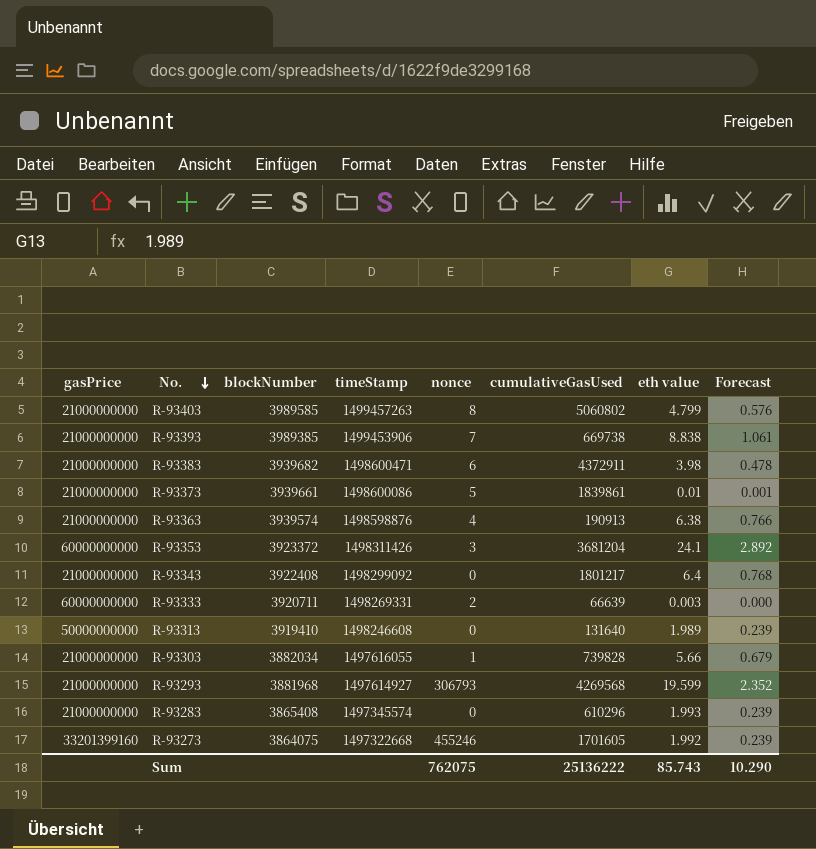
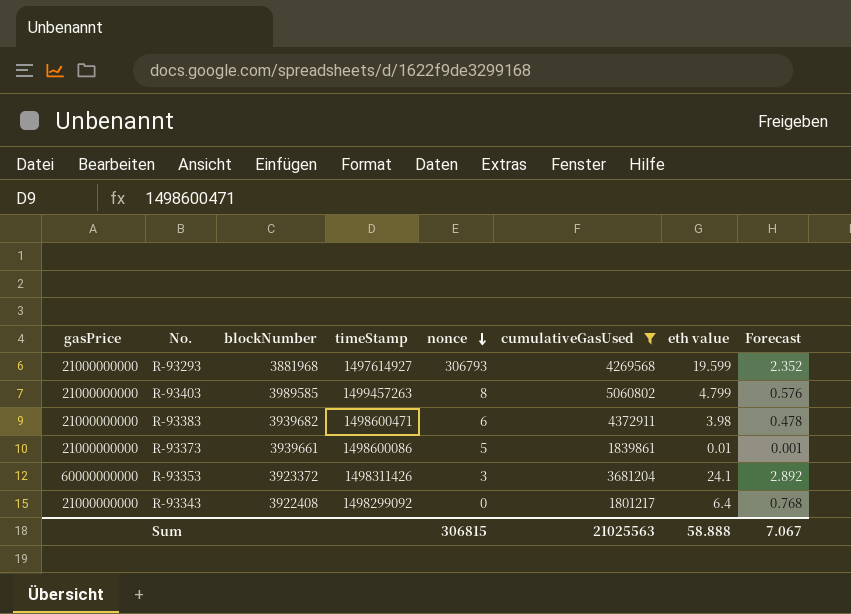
filter: none -> cumulativeGasUsed >= 1801217
row order: No. descending -> nonce descending
Sum | nonce: 762075 -> 306815
Sum | cumulativeGasUsed: 25136222 -> 21025563
Sum | eth value: 85.743 -> 58.888
Sum | Forecast: 10.290 -> 7.067

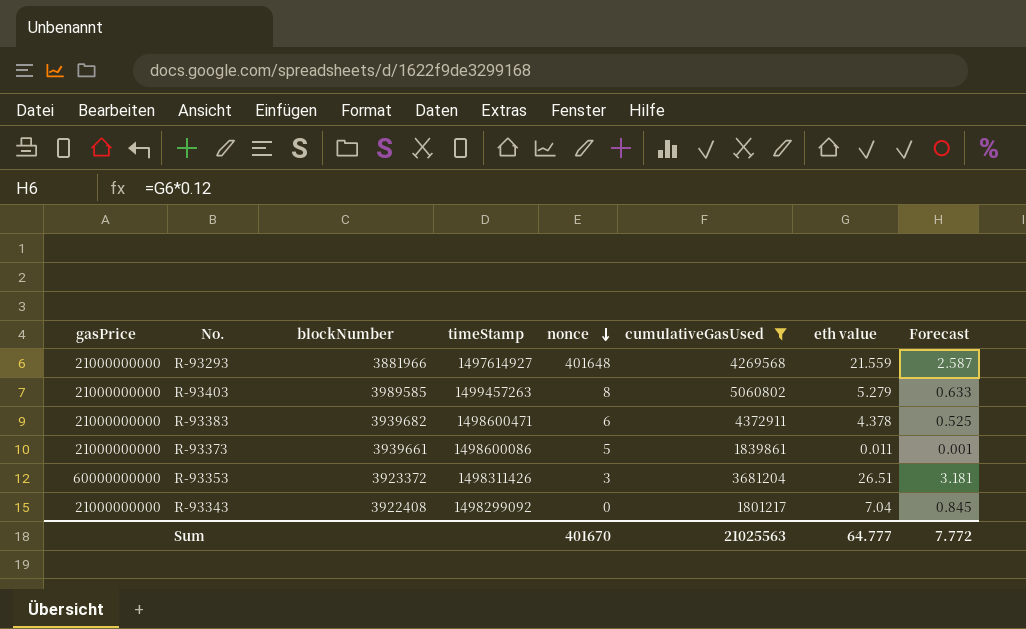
R-93293 | blockNumber: 3881968 -> 3881966
R-93293 | nonce: 306793 -> 401648
R-93293 | eth value: 19.599 -> 21.559
R-93293 | Forecast: 2.352 -> 2.587
R-93403 | eth value: 4.799 -> 5.279
R-93403 | Forecast: 0.576 -> 0.633
R-93383 | eth value: 3.98 -> 4.378
R-93383 | Forecast: 0.478 -> 0.525
R-93373 | eth value: 0.01 -> 0.011
R-93353 | eth value: 24.1 -> 26.51
R-93353 | Forecast: 2.892 -> 3.181
R-93343 | eth value: 6.4 -> 7.04
R-93343 | Forecast: 0.768 -> 0.845
Sum | nonce: 306815 -> 401670
Sum | eth value: 58.888 -> 64.777
Sum | Forecast: 7.067 -> 7.772

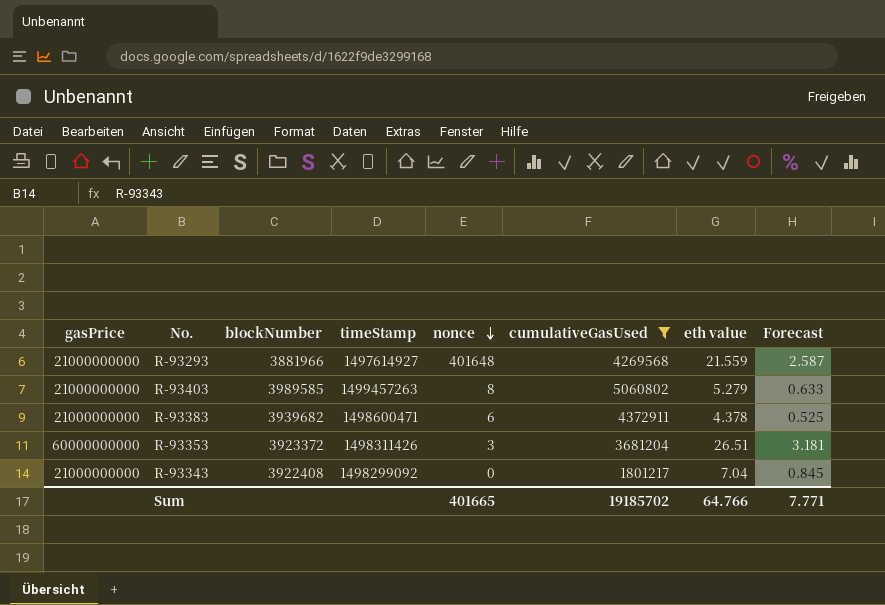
row R-93373: 21000000000 | 3939661 | 1498600086 | 5 | 1839861 | 0.011 | 0.001 -> none
Sum | nonce: 401670 -> 401665
Sum | cumulativeGasUsed: 21025563 -> 19185702
Sum | eth value: 64.777 -> 64.766
Sum | Forecast: 7.772 -> 7.771

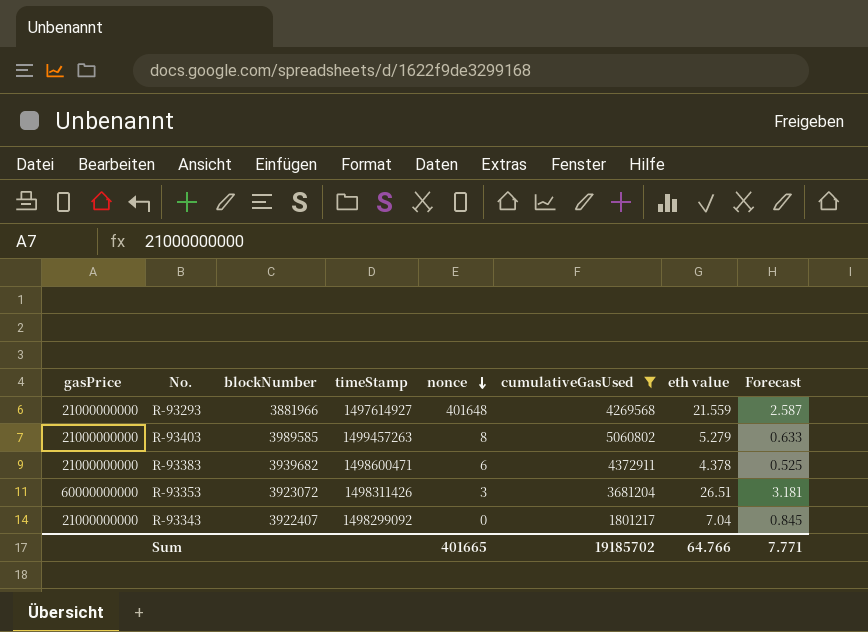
R-93353 | blockNumber: 3923372 -> 3923072
R-93343 | blockNumber: 3922408 -> 3922407

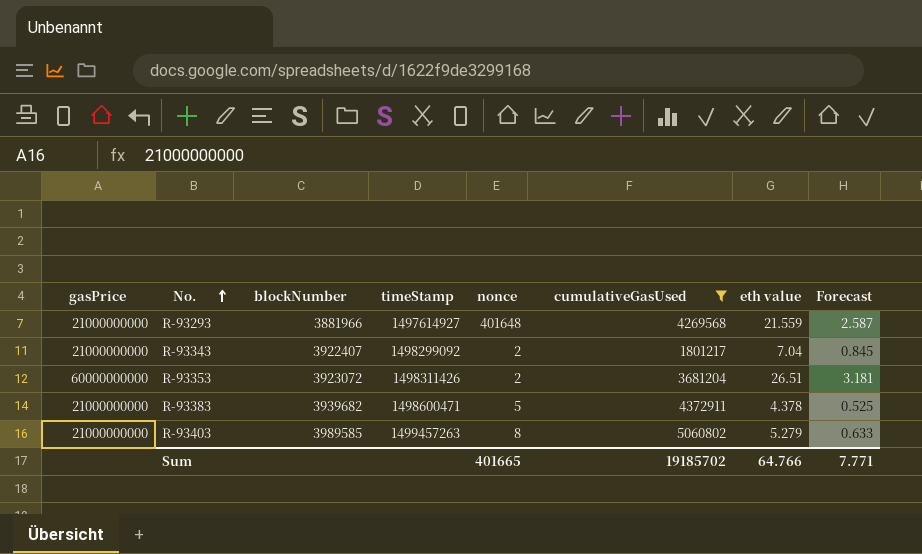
row order: nonce descending -> No. ascending
R-93343 | nonce: 0 -> 2
R-93353 | nonce: 3 -> 2
R-93383 | nonce: 6 -> 5

